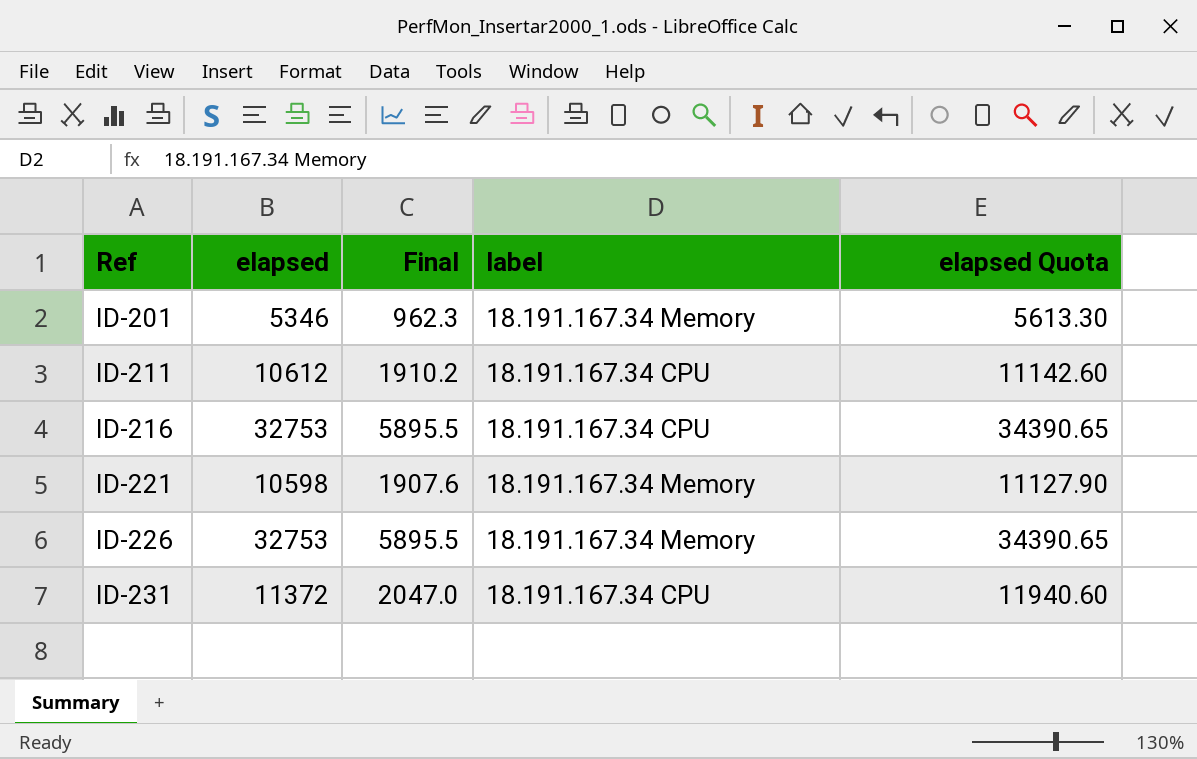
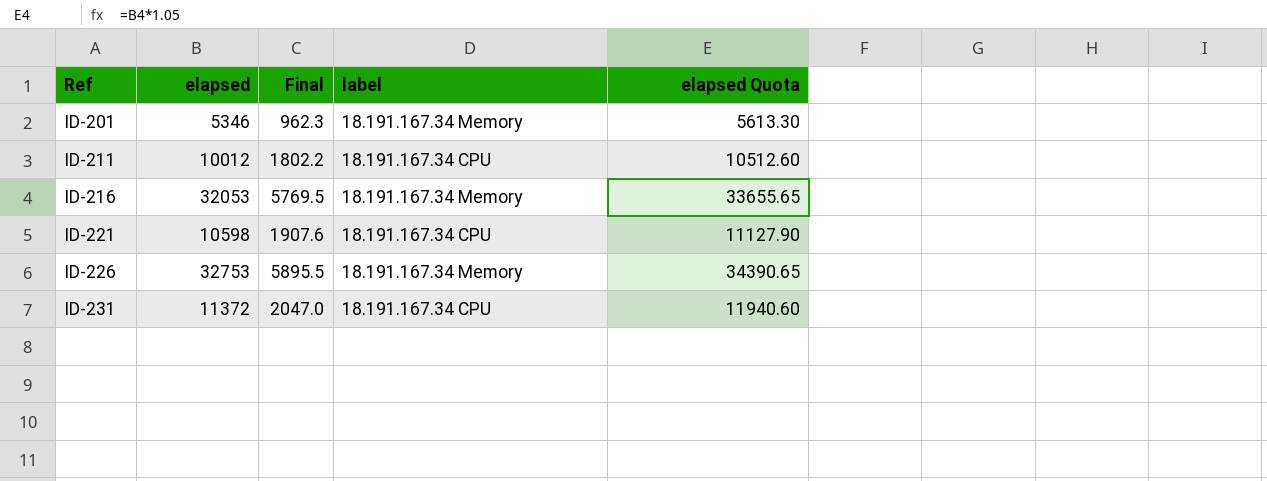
ID-211 | elapsed: 10612 -> 10012
ID-211 | Final: 1910.2 -> 1802.2
ID-211 | elapsed Quota: 11142.60 -> 10512.60
ID-216 | elapsed: 32753 -> 32053
ID-216 | Final: 5895.5 -> 5769.5
ID-216 | label: 18.191.167.34 CPU -> 18.191.167.34 Memory
ID-216 | elapsed Quota: 34390.65 -> 33655.65
ID-221 | label: 18.191.167.34 Memory -> 18.191.167.34 CPU

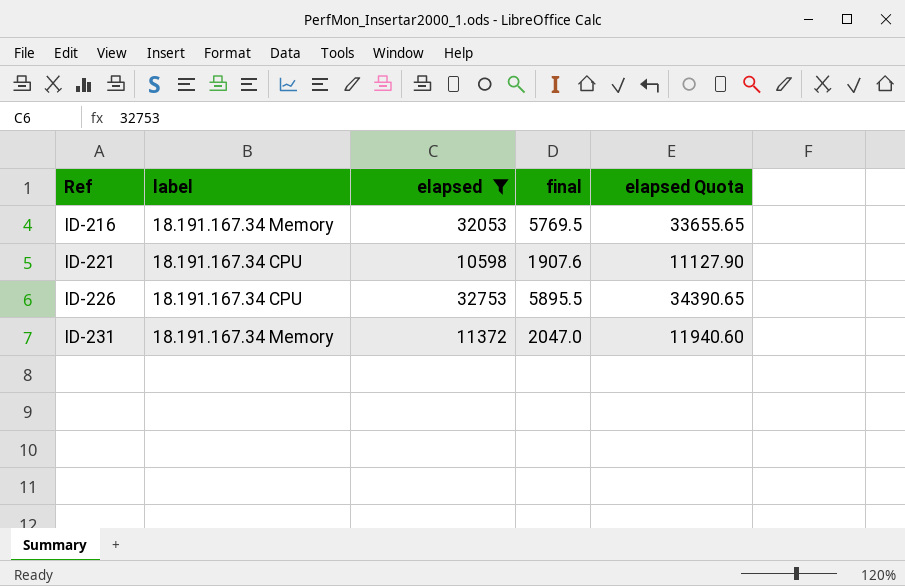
filter: none -> elapsed >= 10598
column label | position: 4 -> 2
column name: Final -> final
ID-226 | label: 18.191.167.34 Memory -> 18.191.167.34 CPU
ID-231 | label: 18.191.167.34 CPU -> 18.191.167.34 Memory

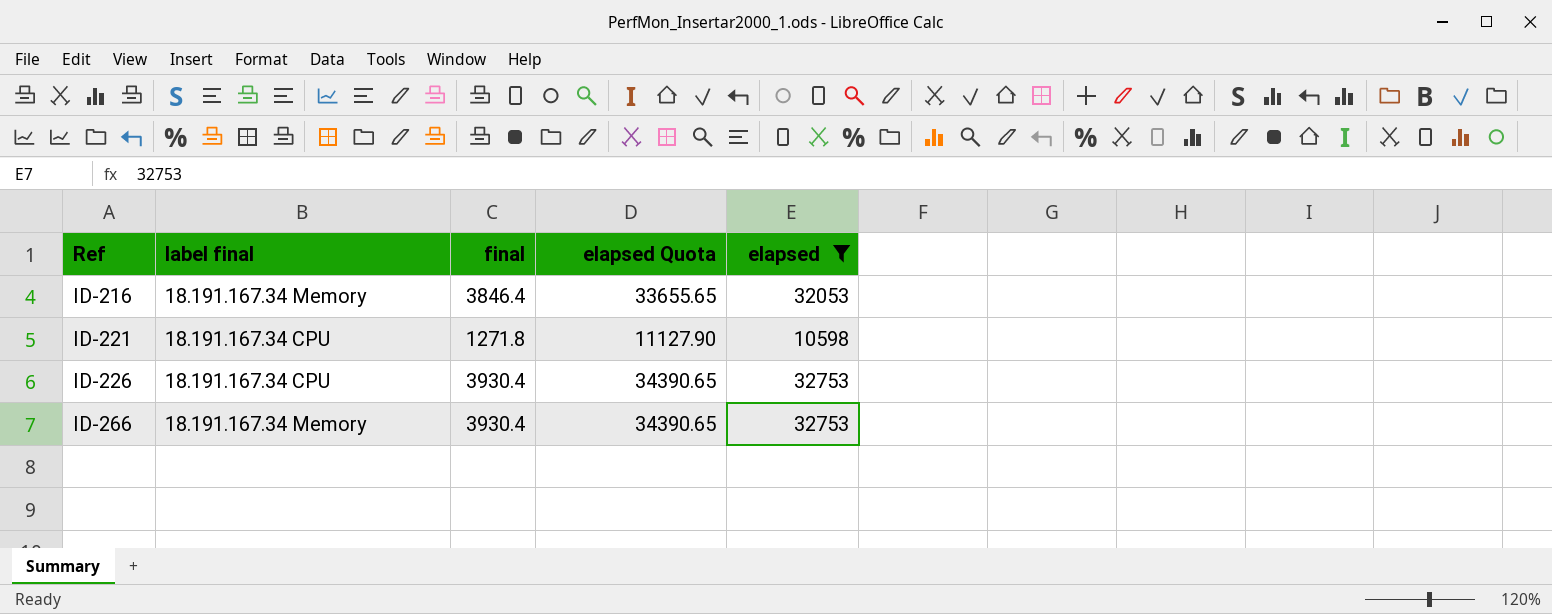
column name: label -> label final
column final | formula: [elapsed] * 0.18 -> [elapsed] * 0.12
column elapsed | position: 3 -> 5
row ID-231: 18.191.167.34 Memory | 11372 | 2047.0 | 11940.60 -> none
row ID-266: none -> 18.191.167.34 Memory | 3930.4 | 34390.65 | 32753

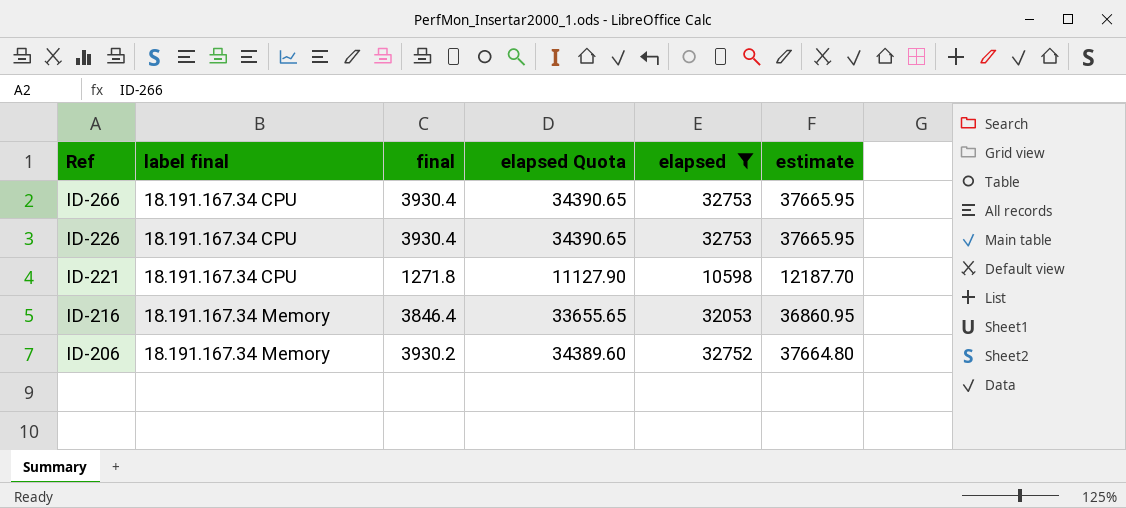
row order: Ref ascending -> Ref descending
column estimate | formula: none -> [elapsed] * 1.15
ID-266 | label final: 18.191.167.34 Memory -> 18.191.167.34 CPU
row ID-206: none -> 18.191.167.34 Memory | 3930.2 | 34389.60 | 32752 | 37664.80

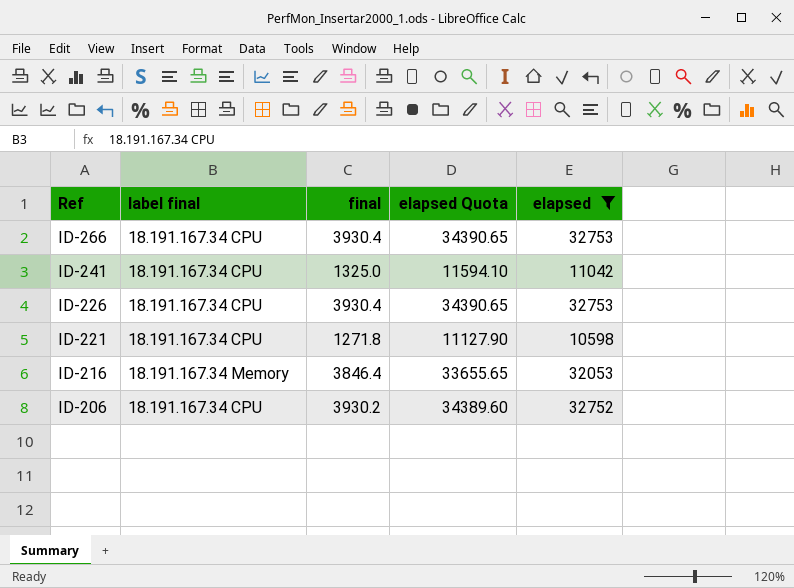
column estimate | formula: [elapsed] * 1.15 -> none
row ID-241: none -> 18.191.167.34 CPU | 1325.0 | 11594.10 | 11042
ID-206 | label final: 18.191.167.34 Memory -> 18.191.167.34 CPU

